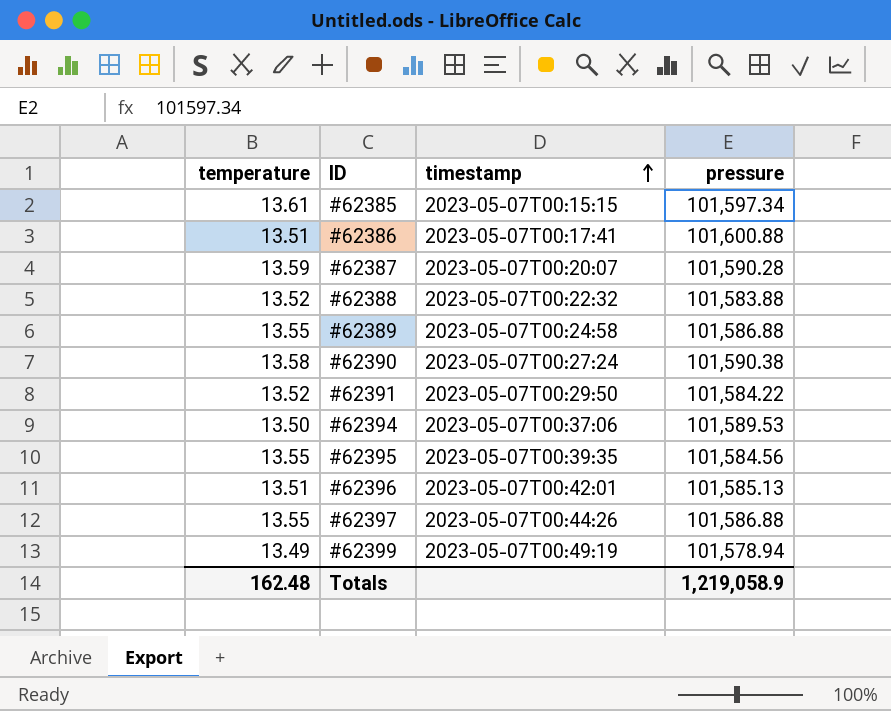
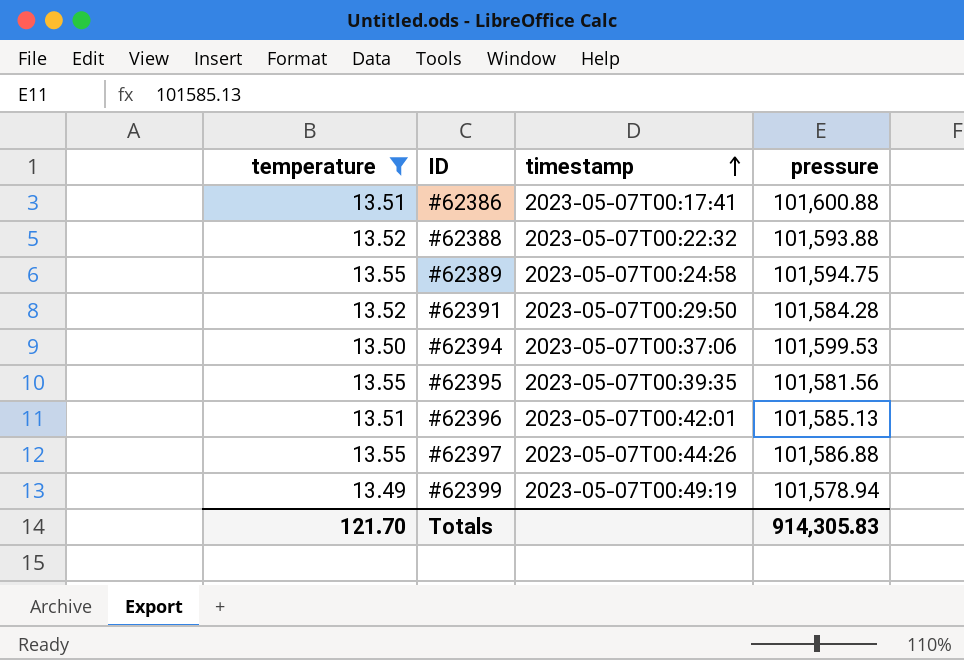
filter: none -> temperature <= 13.55
#62388 | pressure: 101,583.88 -> 101,593.88
#62389 | pressure: 101,586.88 -> 101,594.75
#62391 | pressure: 101,584.22 -> 101,584.28
#62394 | pressure: 101,589.53 -> 101,599.53
#62395 | pressure: 101,584.56 -> 101,581.56
Totals | temperature: 162.48 -> 121.70
Totals | pressure: 1,219,058.9 -> 914,305.83

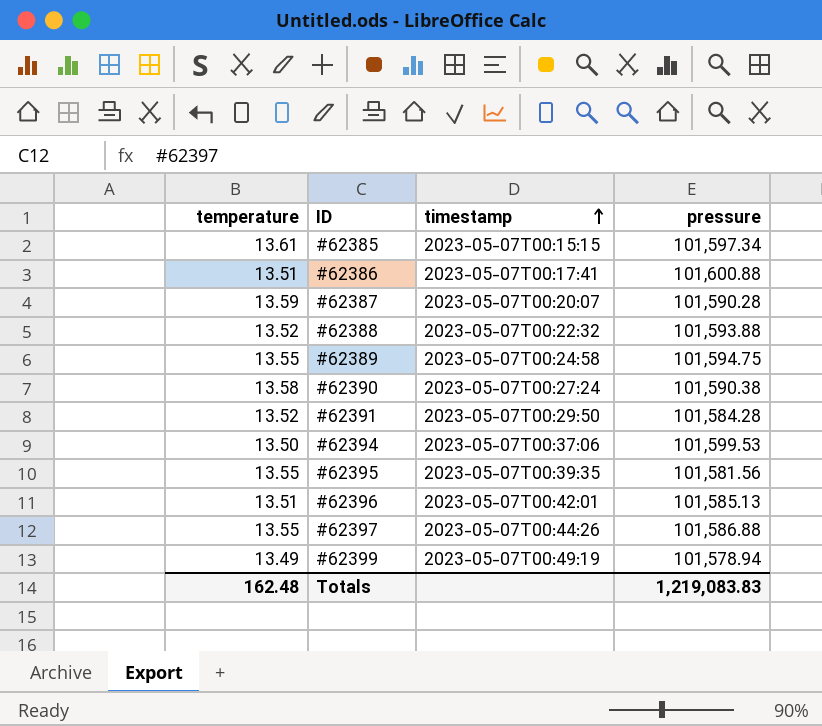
filter: temperature <= 13.55 -> none
Totals | temperature: 121.70 -> 162.48
Totals | pressure: 914,305.83 -> 1,219,083.83

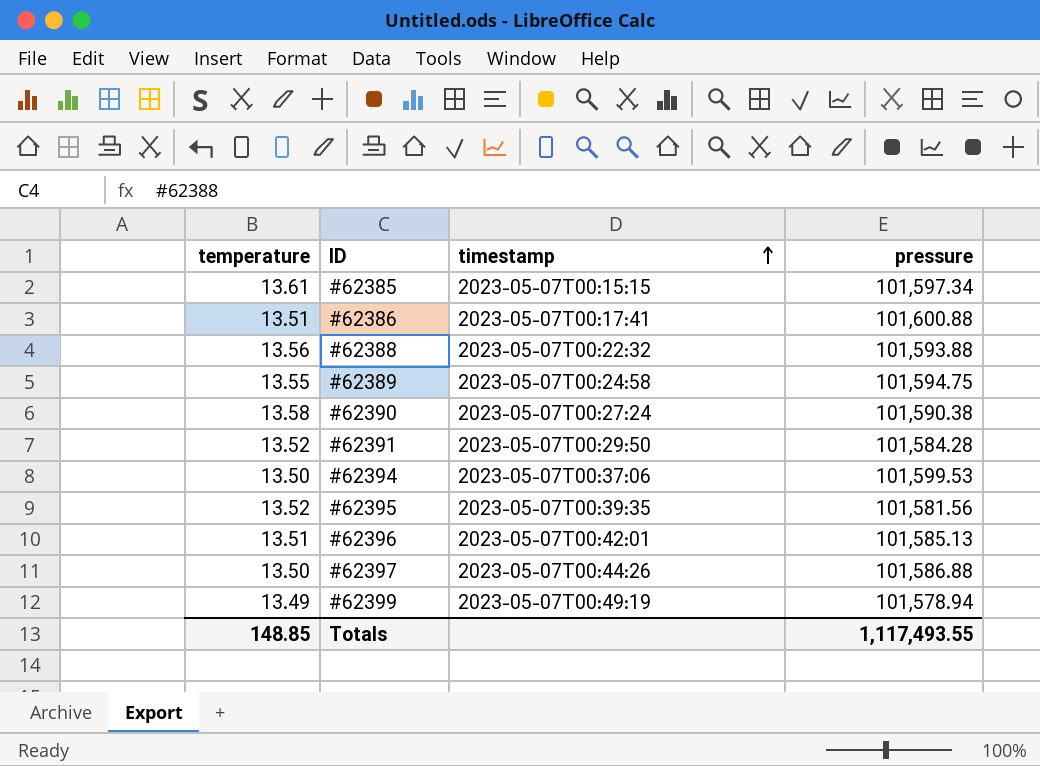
row #62387: 13.59 | 2023-05-07T00:20:07 | 101,590.28 -> none
#62388 | temperature: 13.52 -> 13.56
#62395 | temperature: 13.55 -> 13.52
#62397 | temperature: 13.55 -> 13.50
Totals | temperature: 162.48 -> 148.85
Totals | pressure: 1,219,083.83 -> 1,117,493.55

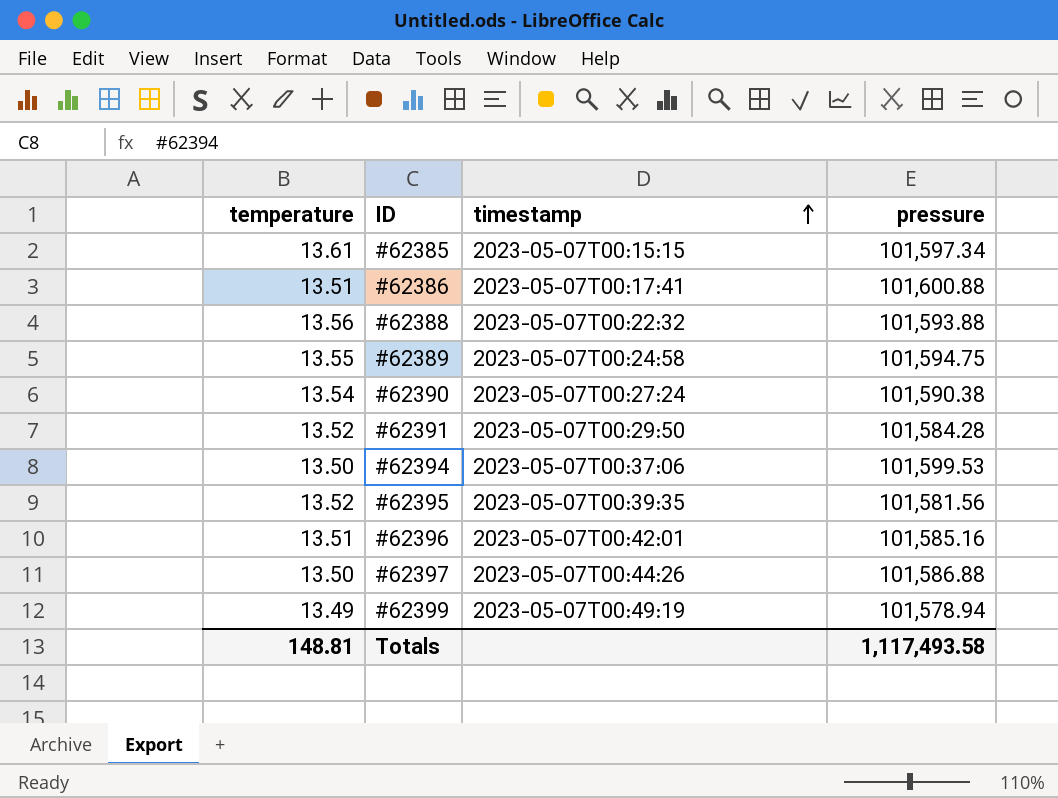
#62390 | temperature: 13.58 -> 13.54
#62396 | pressure: 101,585.13 -> 101,585.16
Totals | temperature: 148.85 -> 148.81
Totals | pressure: 1,117,493.55 -> 1,117,493.58

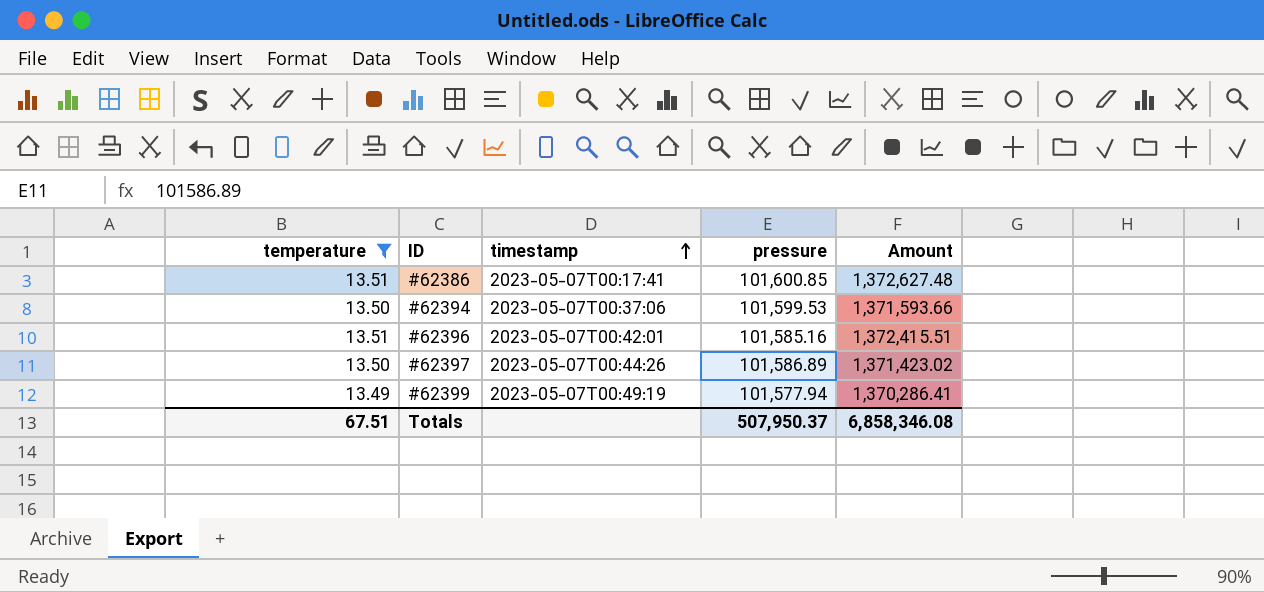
filter: none -> temperature <= 13.51
column Amount | formula: none -> [temperature] * [pressure]
#62386 | pressure: 101,600.88 -> 101,600.85
#62397 | pressure: 101,586.88 -> 101,586.89
#62399 | pressure: 101,578.94 -> 101,577.94
Totals | temperature: 148.81 -> 67.51
Totals | pressure: 1,117,493.58 -> 507,950.37

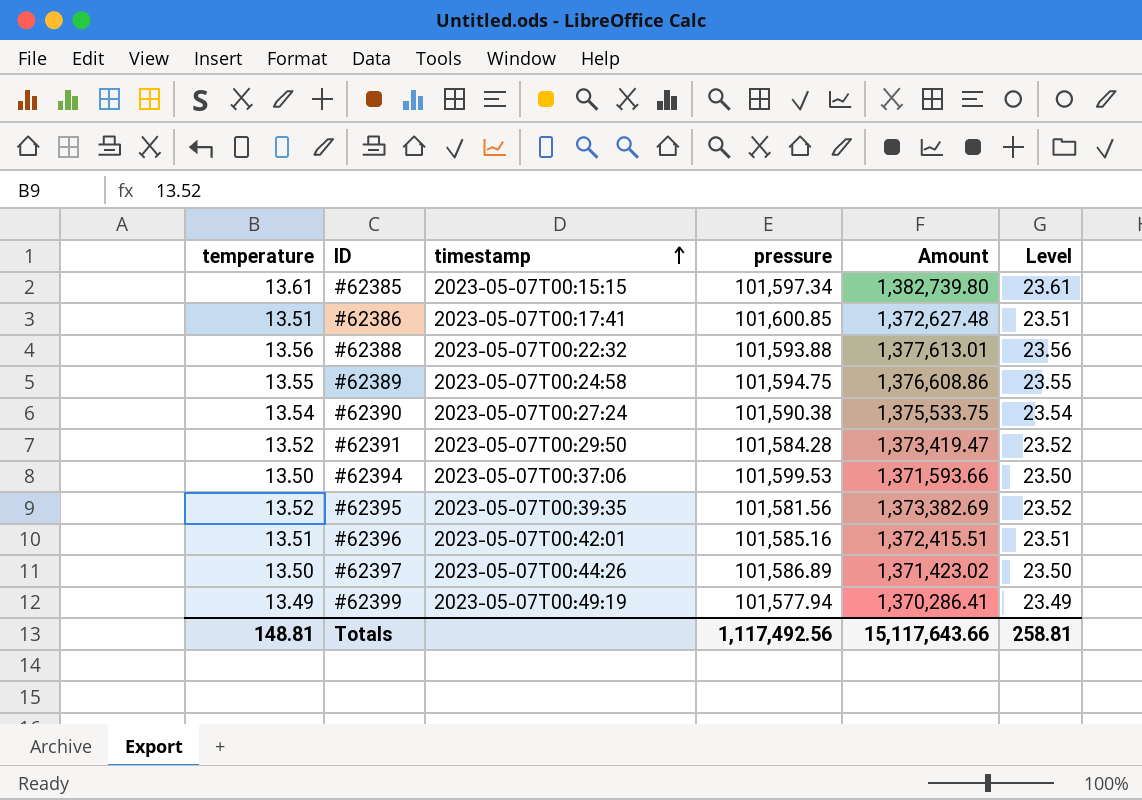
filter: temperature <= 13.51 -> none
column Level | formula: none -> [temperature] + 10
Totals | temperature: 67.51 -> 148.81
Totals | pressure: 507,950.37 -> 1,117,492.56
Totals | Amount: 6,858,346.08 -> 15,117,643.66

